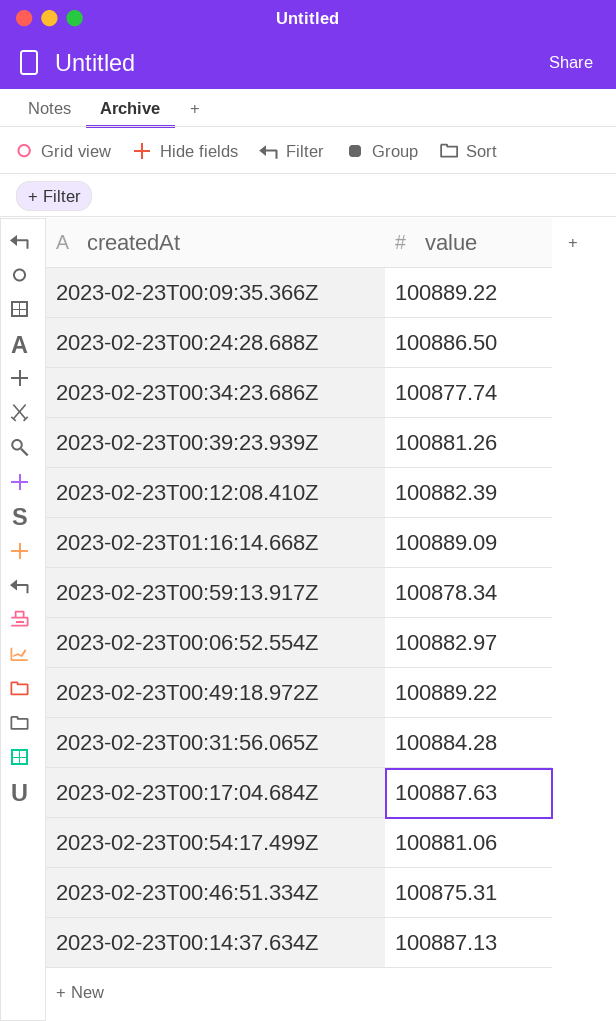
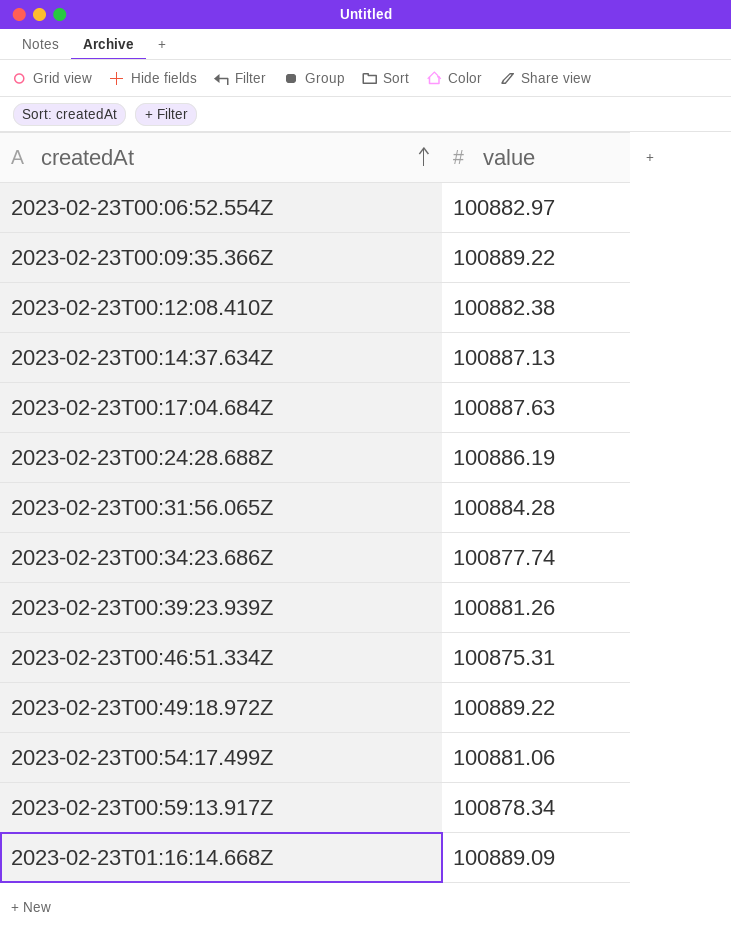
row order: none -> createdAt ascending
2023-02-23T00:12:08.410Z | value: 100882.39 -> 100882.38
2023-02-23T00:24:28.688Z | value: 100886.50 -> 100886.19

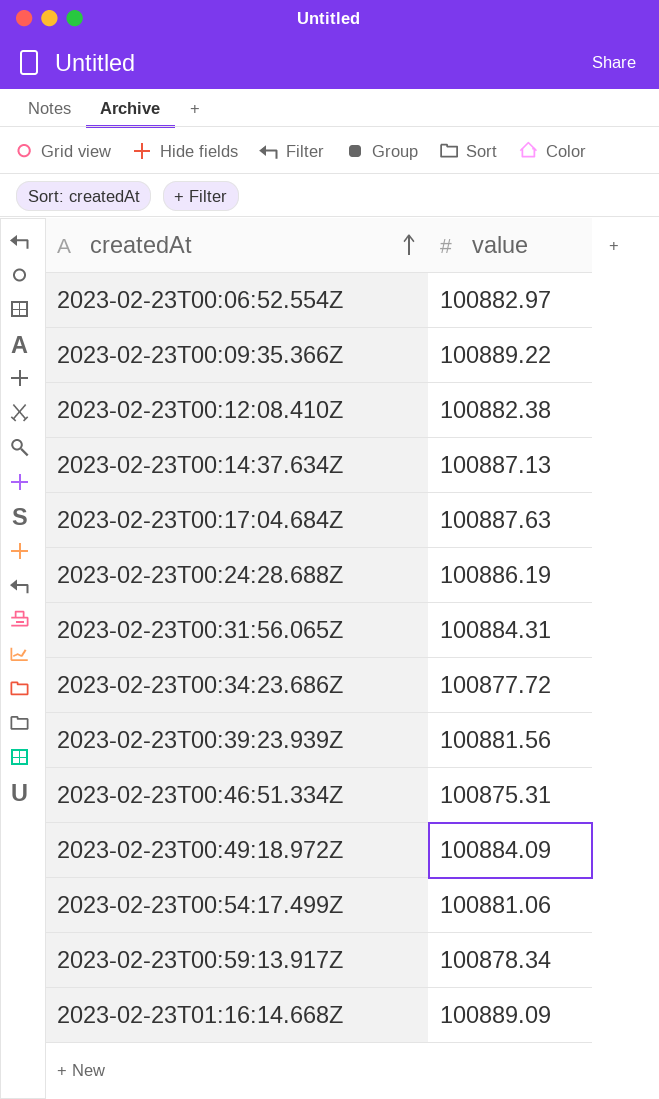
2023-02-23T00:31:56.065Z | value: 100884.28 -> 100884.31
2023-02-23T00:34:23.686Z | value: 100877.74 -> 100877.72
2023-02-23T00:39:23.939Z | value: 100881.26 -> 100881.56
2023-02-23T00:49:18.972Z | value: 100889.22 -> 100884.09

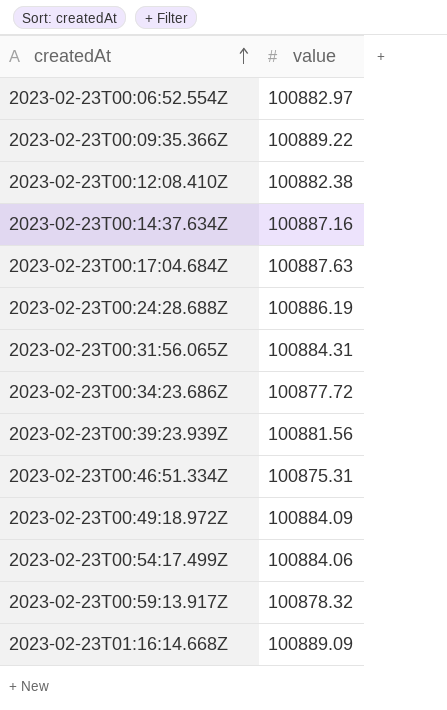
2023-02-23T00:14:37.634Z | value: 100887.13 -> 100887.16
2023-02-23T00:54:17.499Z | value: 100881.06 -> 100884.06
2023-02-23T00:59:13.917Z | value: 100878.34 -> 100878.32

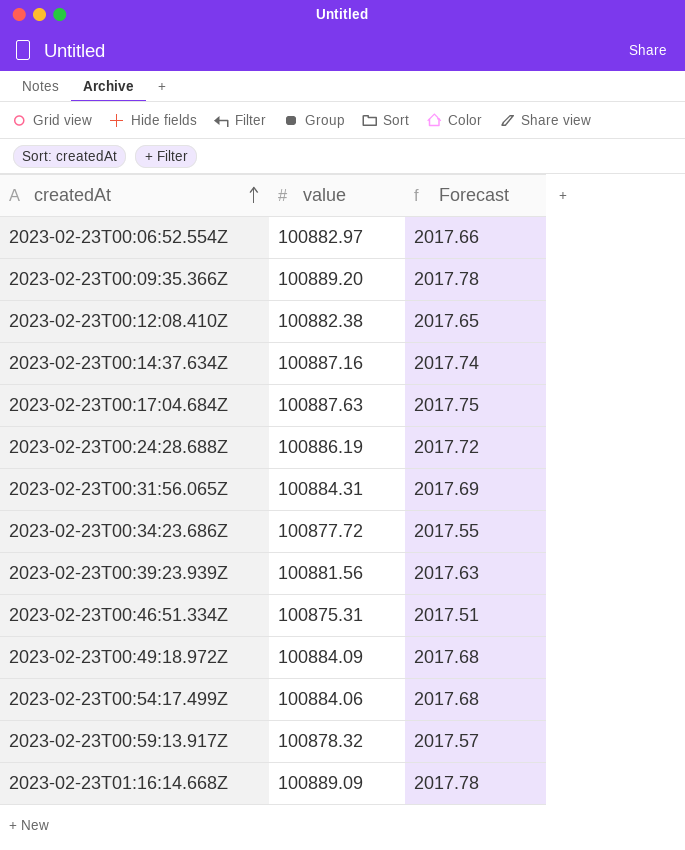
column Forecast | formula: none -> [value] * 0.02
2023-02-23T00:09:35.366Z | value: 100889.22 -> 100889.20

